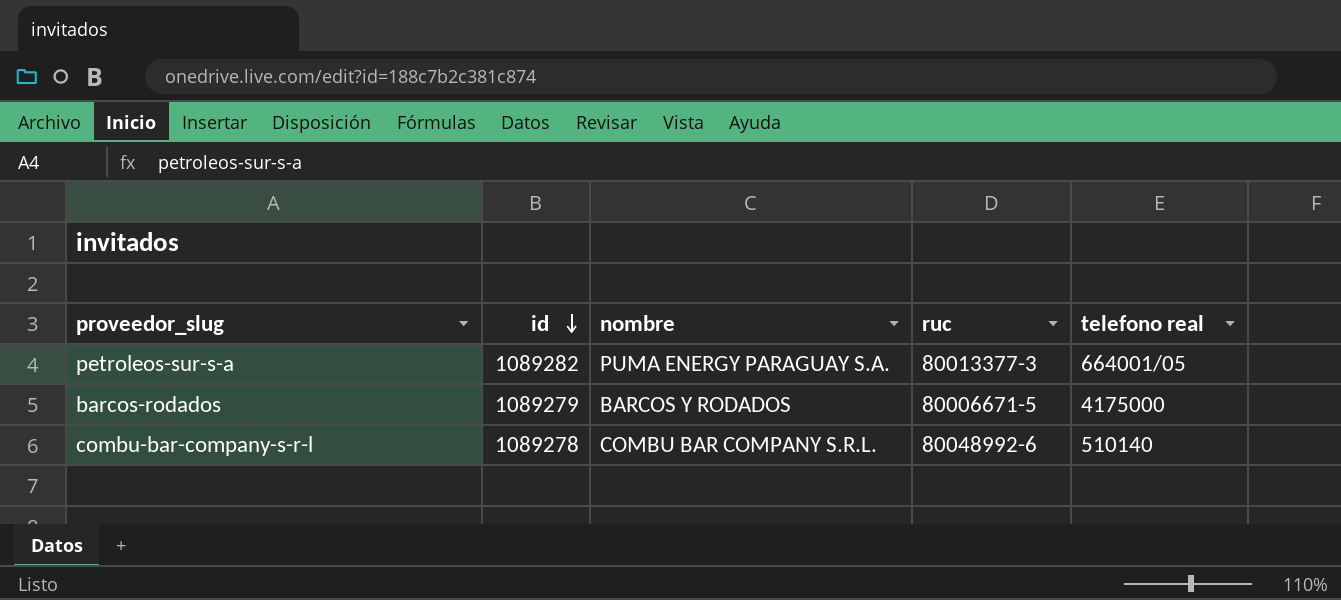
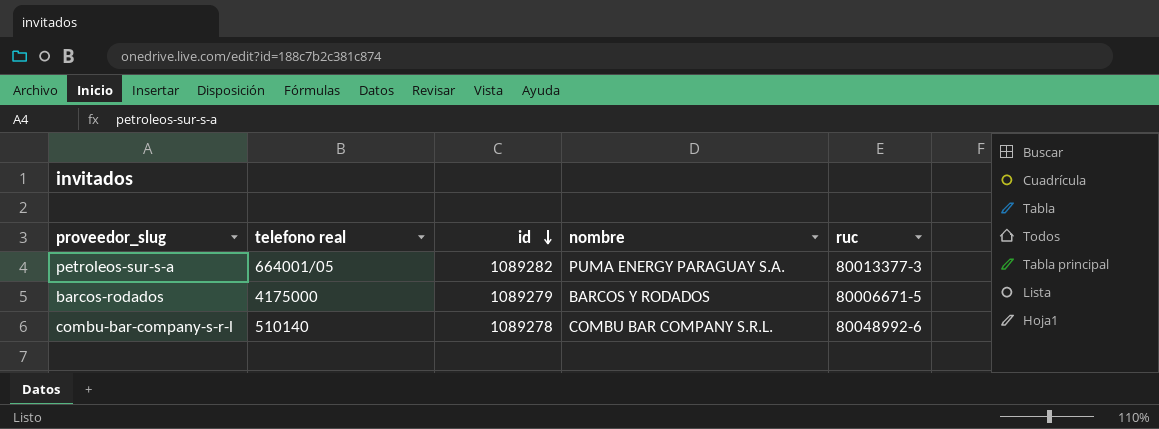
column telefono real | position: 5 -> 2

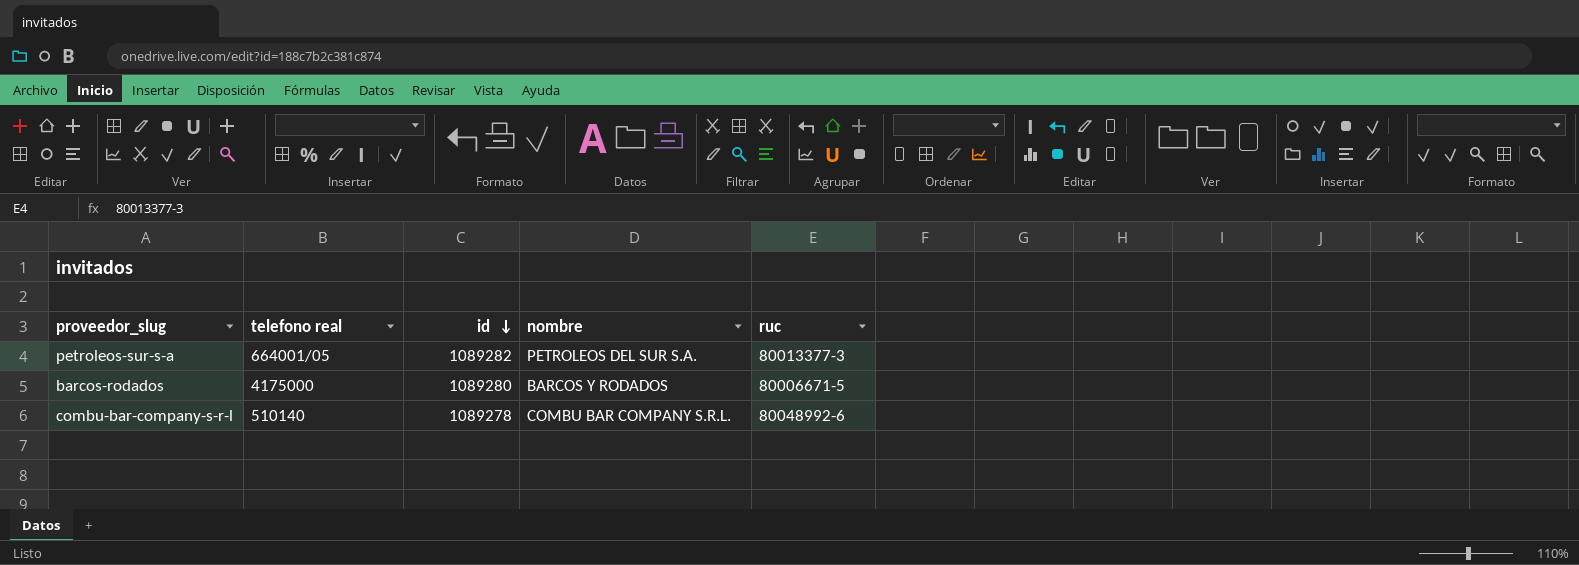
petroleos-sur-s-a | nombre: PUMA ENERGY PARAGUAY S.A. -> PETROLEOS DEL SUR S.A.
barcos-rodados | id: 1089279 -> 1089280

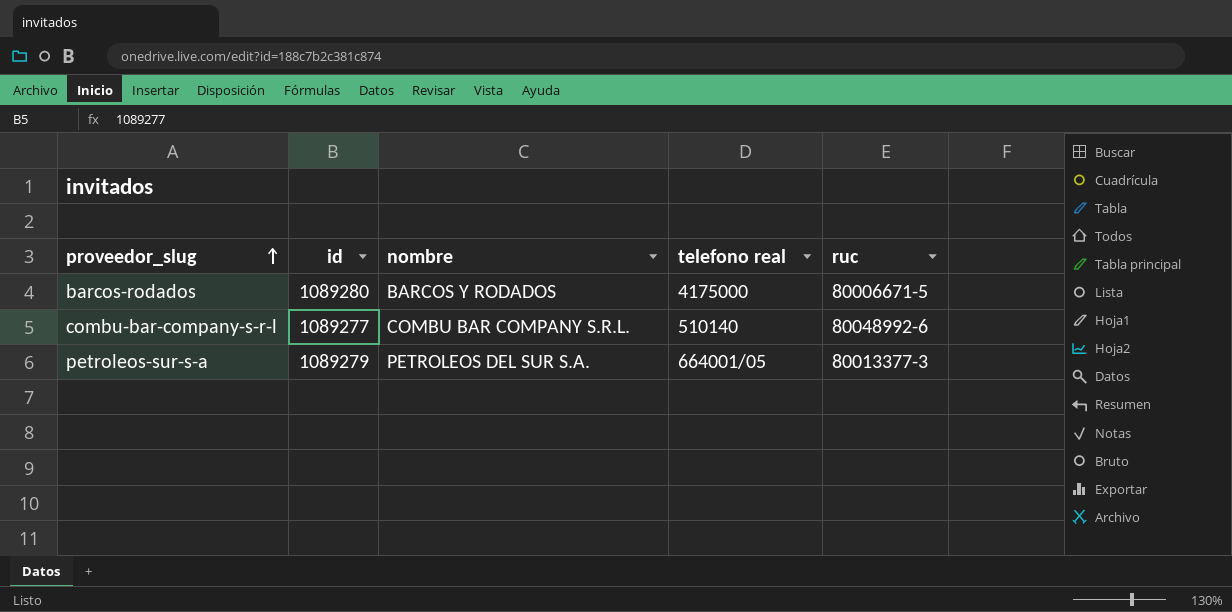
row order: id descending -> proveedor_slug ascending
column telefono real | position: 2 -> 4
combu-bar-company-s-r-l | id: 1089278 -> 1089277
petroleos-sur-s-a | id: 1089282 -> 1089279

